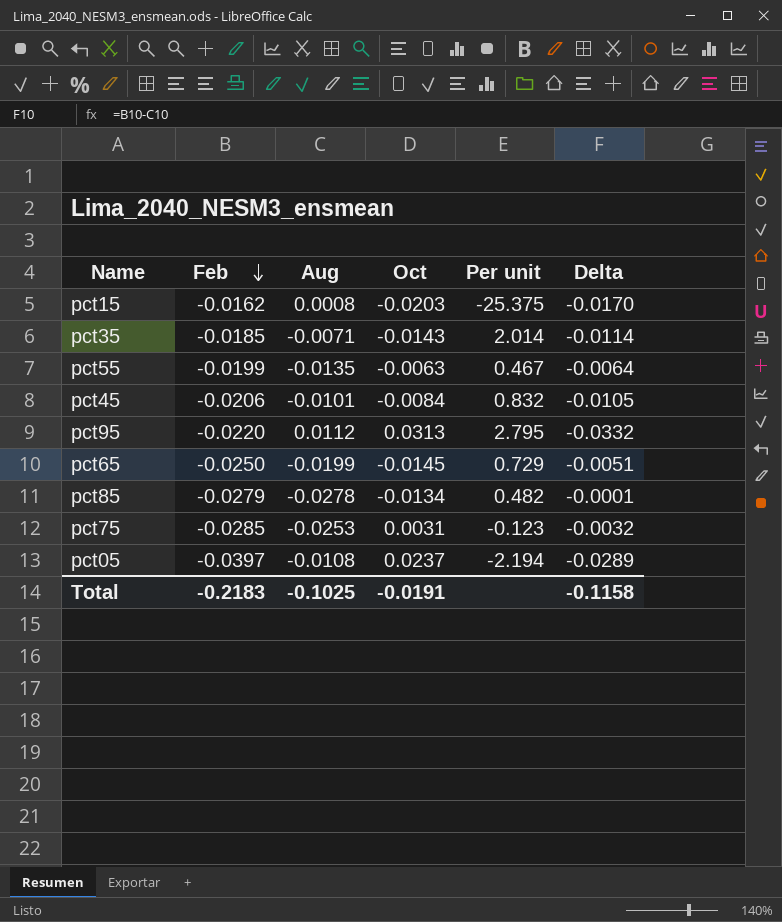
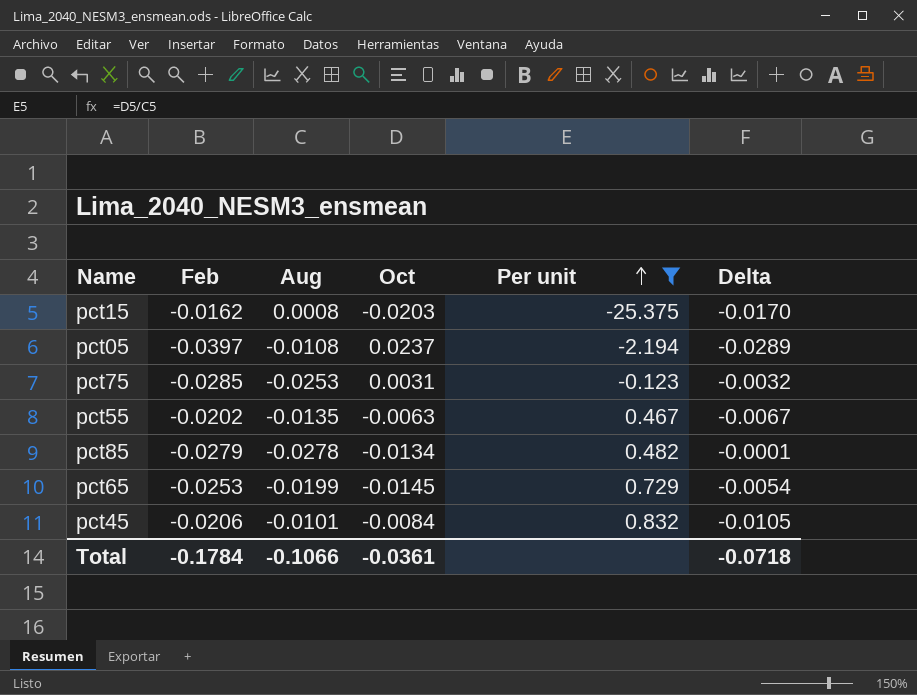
filter: none -> Per unit <= 0.832
row order: Feb descending -> Per unit ascending
pct55 | Feb: -0.0199 -> -0.0202
pct55 | Delta: -0.0064 -> -0.0067
pct65 | Feb: -0.0250 -> -0.0253
pct65 | Delta: -0.0051 -> -0.0054
Total | Feb: -0.2183 -> -0.1784
Total | Aug: -0.1025 -> -0.1066
Total | Oct: -0.0191 -> -0.0361
Total | Delta: -0.1158 -> -0.0718

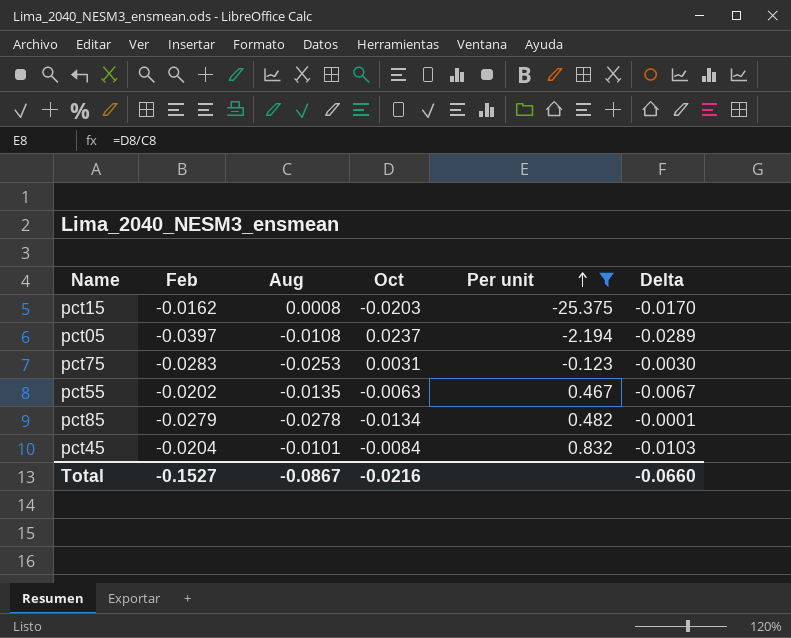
row pct65: -0.0253 | -0.0199 | -0.0145 | 0.729 | -0.0054 -> none
pct75 | Feb: -0.0285 -> -0.0283
pct75 | Delta: -0.0032 -> -0.0030
pct45 | Feb: -0.0206 -> -0.0204
pct45 | Delta: -0.0105 -> -0.0103
Total | Feb: -0.1784 -> -0.1527
Total | Aug: -0.1066 -> -0.0867
Total | Oct: -0.0361 -> -0.0216
Total | Delta: -0.0718 -> -0.0660

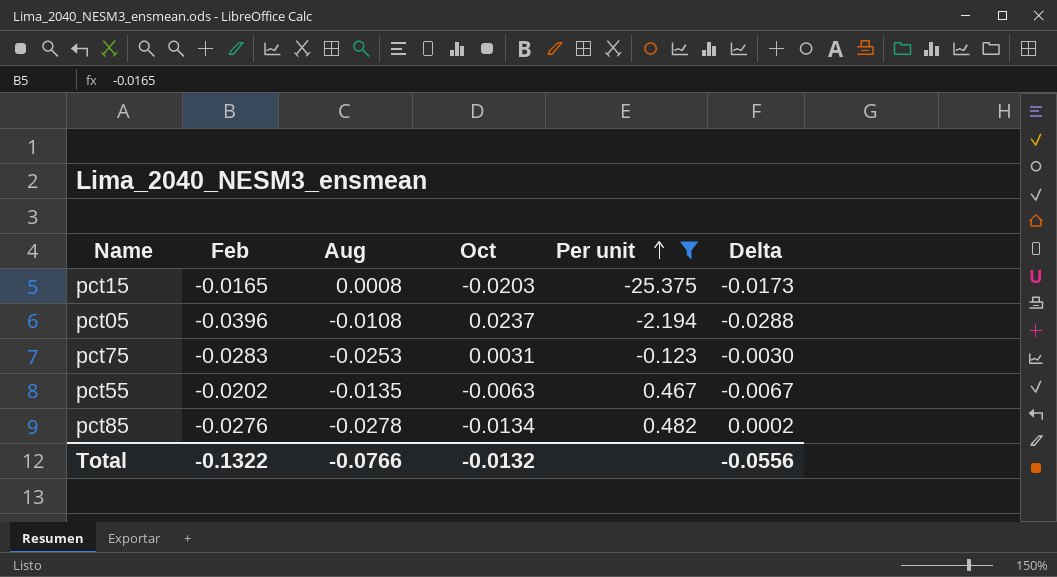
row pct45: -0.0204 | -0.0101 | -0.0084 | 0.832 | -0.0103 -> none
pct15 | Feb: -0.0162 -> -0.0165
pct15 | Delta: -0.0170 -> -0.0173
pct05 | Feb: -0.0397 -> -0.0396
pct05 | Delta: -0.0289 -> -0.0288
pct85 | Feb: -0.0279 -> -0.0276
pct85 | Delta: -0.0001 -> 0.0002
Total | Feb: -0.1527 -> -0.1322
Total | Aug: -0.0867 -> -0.0766
Total | Oct: -0.0216 -> -0.0132
Total | Delta: -0.0660 -> -0.0556

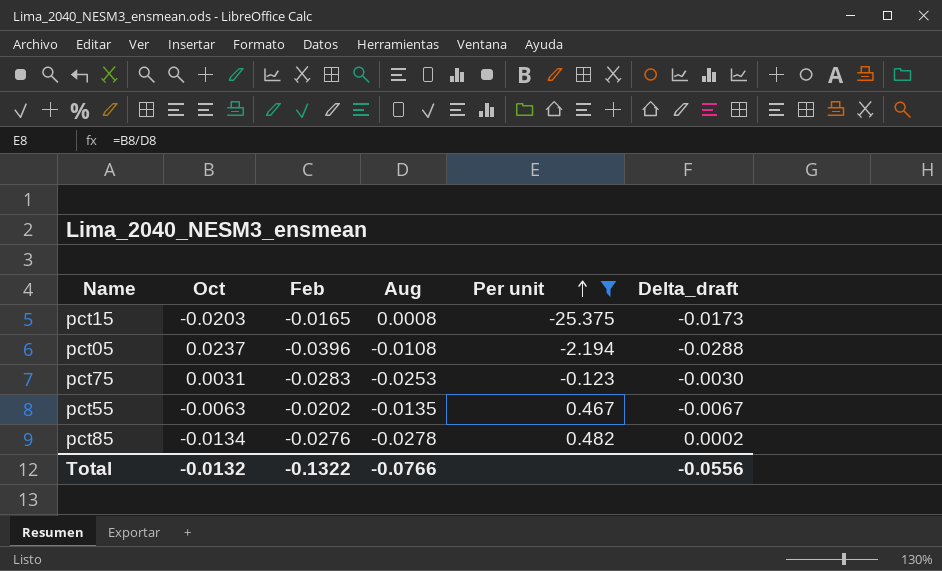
column Oct | position: 4 -> 2
column name: Delta -> Delta_draft

